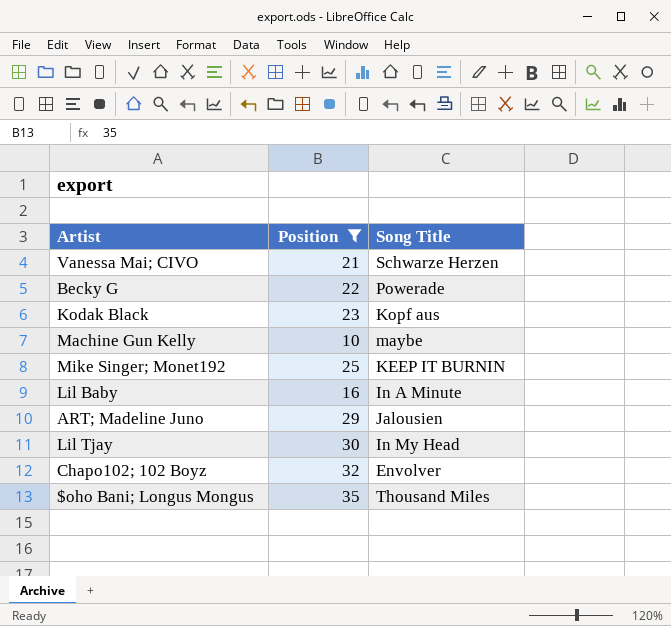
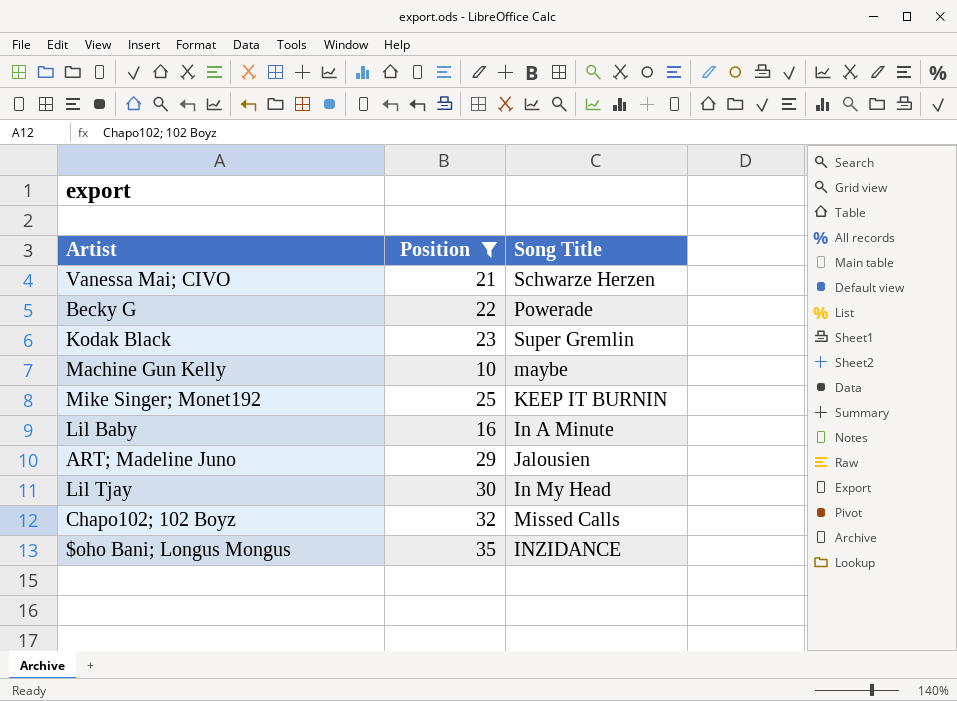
Kodak Black | Song Title: Kopf aus -> Super Gremlin
Chapo102; 102 Boyz | Song Title: Envolver -> Missed Calls
$oho Bani; Longus Mongus | Song Title: Thousand Miles -> INZIDANCE

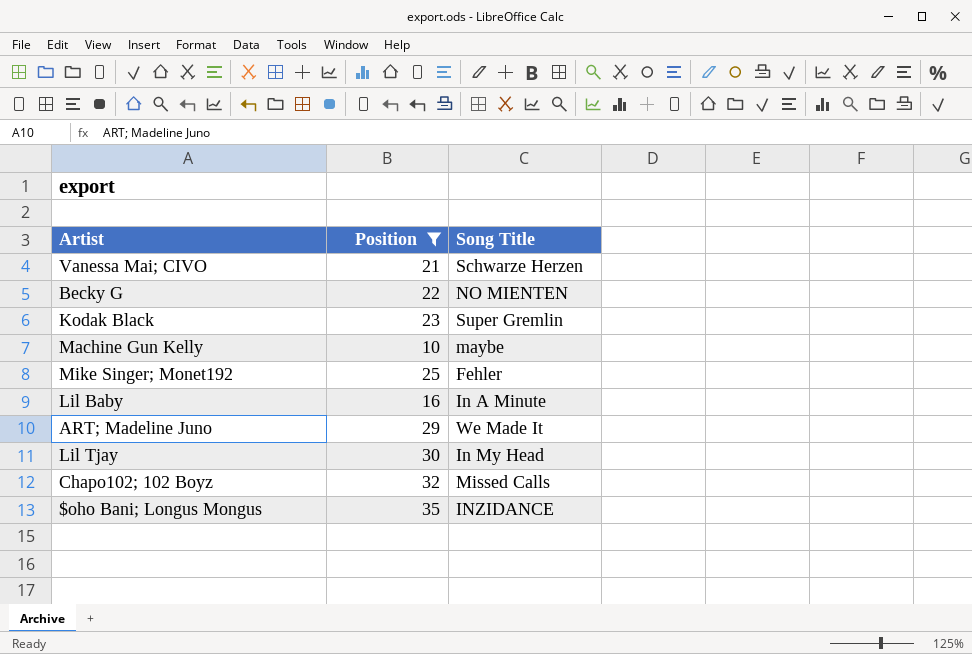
Becky G | Song Title: Powerade -> NO MIENTEN
Mike Singer; Monet192 | Song Title: KEEP IT BURNIN -> Fehler
ART; Madeline Juno | Song Title: Jalousien -> We Made It

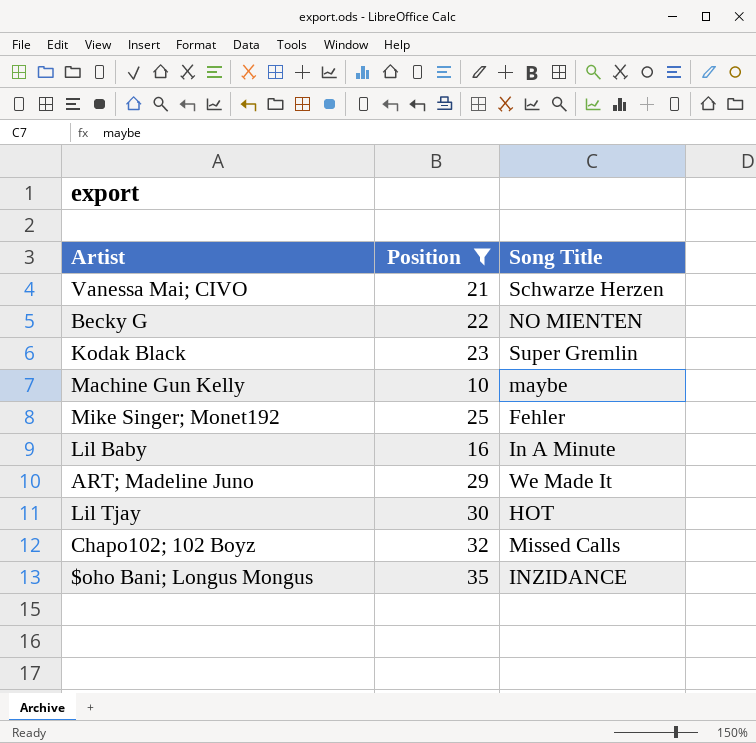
Lil Tjay | Song Title: In My Head -> HOT

